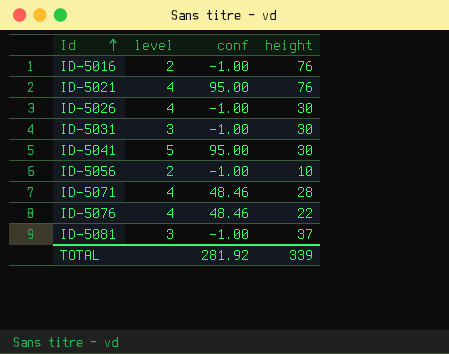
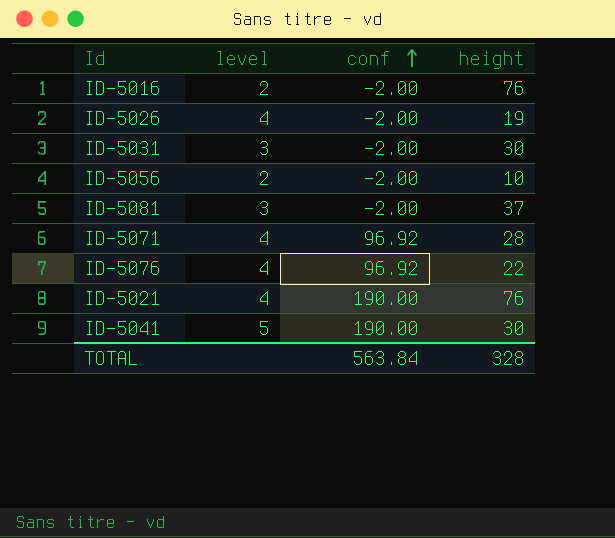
row order: Id ascending -> conf ascending
ID-5016 | conf: -1.00 -> -2.00
ID-5026 | conf: -1.00 -> -2.00
ID-5026 | height: 30 -> 19
ID-5031 | conf: -1.00 -> -2.00
ID-5056 | conf: -1.00 -> -2.00
ID-5081 | conf: -1.00 -> -2.00
ID-5071 | conf: 48.46 -> 96.92
ID-5076 | conf: 48.46 -> 96.92
ID-5021 | conf: 95.00 -> 190.00
ID-5041 | conf: 95.00 -> 190.00
TOTAL | conf: 281.92 -> 563.84
TOTAL | height: 339 -> 328

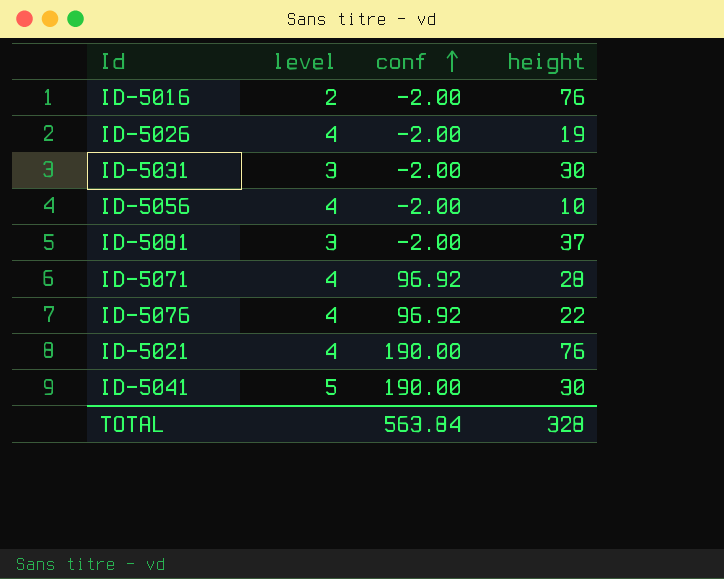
ID-5056 | level: 2 -> 4

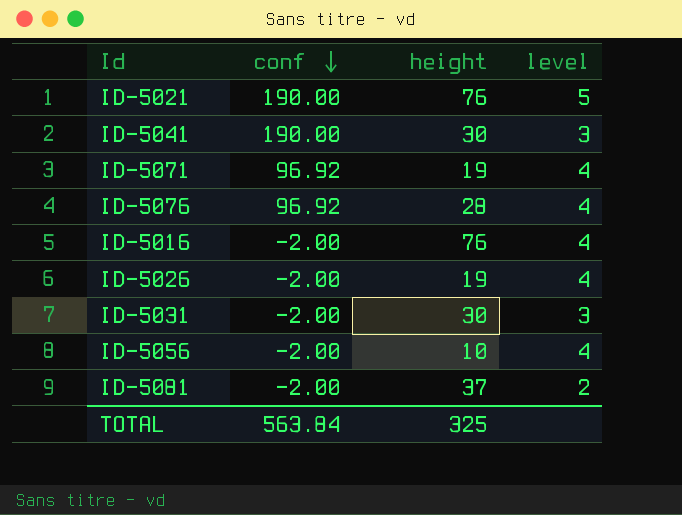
row order: conf ascending -> conf descending
column level | position: 2 -> 4
ID-5021 | level: 4 -> 5
ID-5041 | level: 5 -> 3
ID-5071 | height: 28 -> 19
ID-5076 | height: 22 -> 28
ID-5016 | level: 2 -> 4
ID-5081 | level: 3 -> 2
TOTAL | height: 328 -> 325

